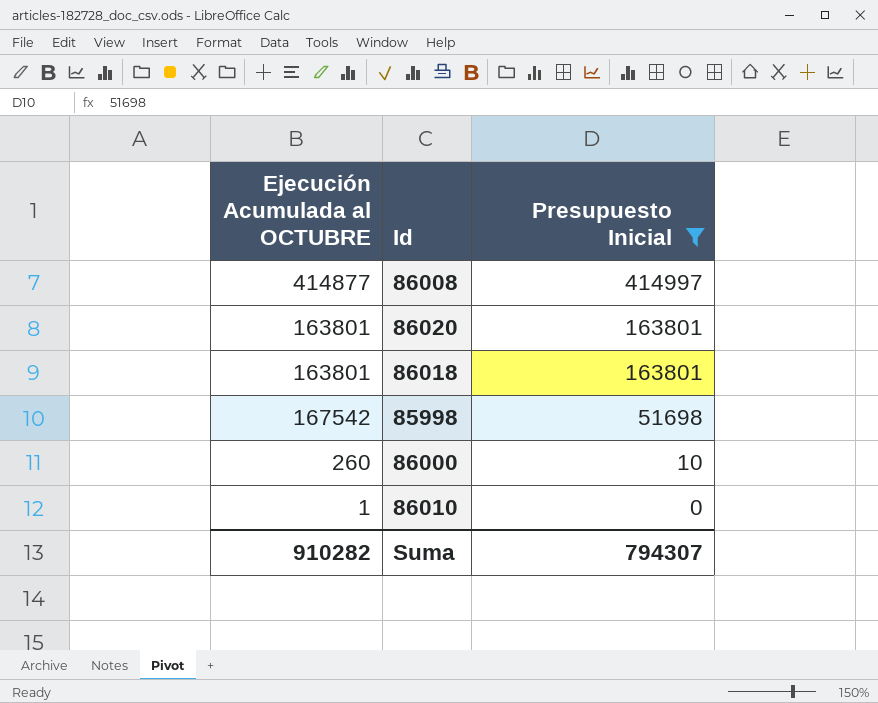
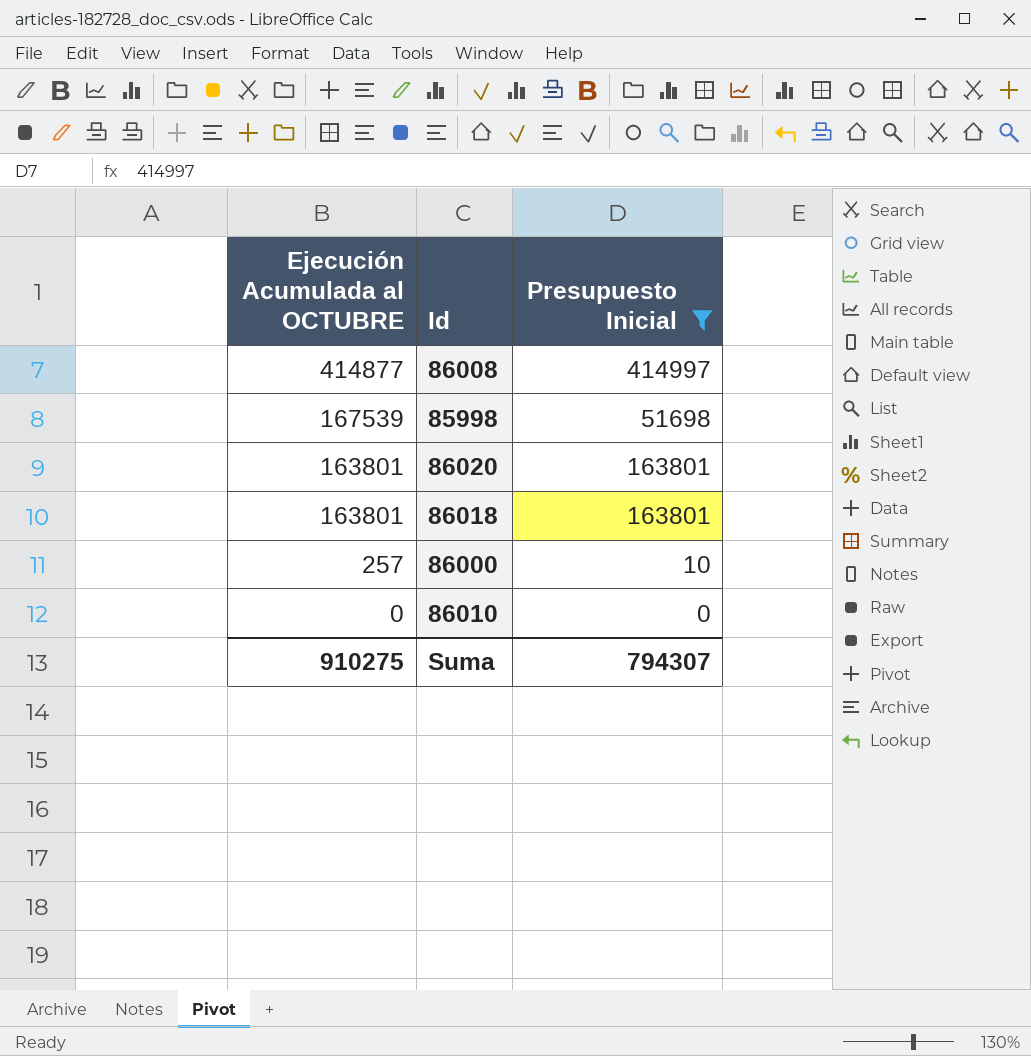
row order: Presupuesto Inicial descending -> Ejecución Acumulada al OCTUBRE descending
85998 | Ejecución Acumulada al OCTUBRE: 167542 -> 167539
86000 | Ejecución Acumulada al OCTUBRE: 260 -> 257
86010 | Ejecución Acumulada al OCTUBRE: 1 -> 0
Suma | Ejecución Acumulada al OCTUBRE: 910282 -> 910275

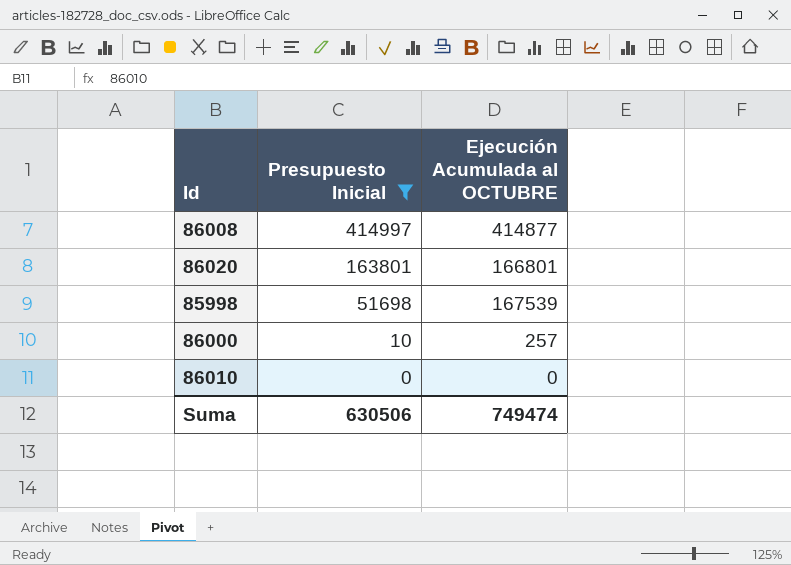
row order: Ejecución Acumulada al OCTUBRE descending -> Presupuesto Inicial descending
column Ejecución Acumulada al OCTUBRE | position: 1 -> 3
row 86018: 163801 | 163801 -> none
86020 | Ejecución Acumulada al OCTUBRE: 163801 -> 166801
Suma | Presupuesto Inicial: 794307 -> 630506
Suma | Ejecución Acumulada al OCTUBRE: 910275 -> 749474

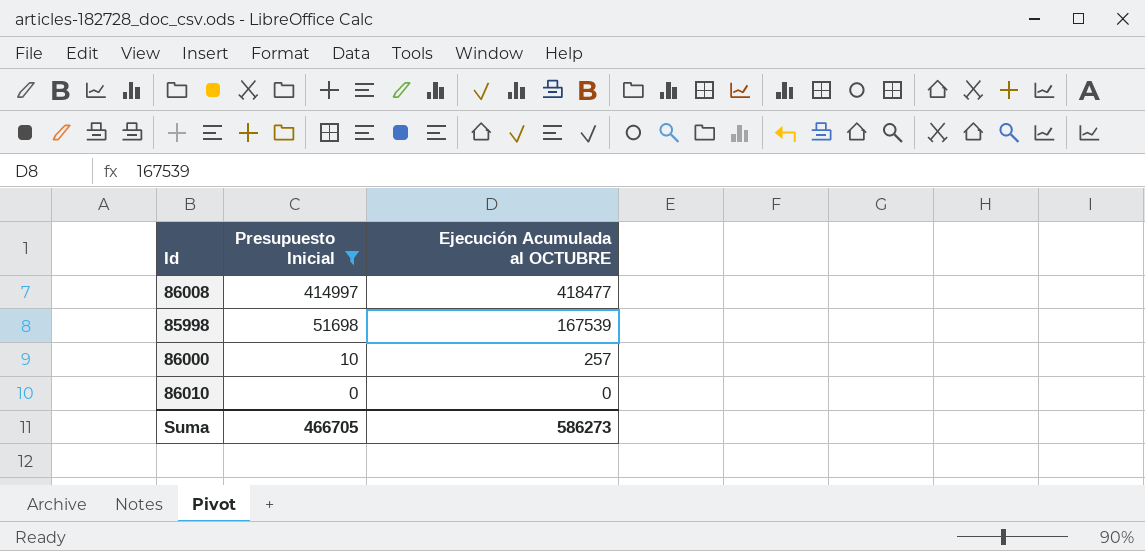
row 86020: 163801 | 166801 -> none
86008 | Ejecución Acumulada al OCTUBRE: 414877 -> 418477
Suma | Presupuesto Inicial: 630506 -> 466705
Suma | Ejecución Acumulada al OCTUBRE: 749474 -> 586273

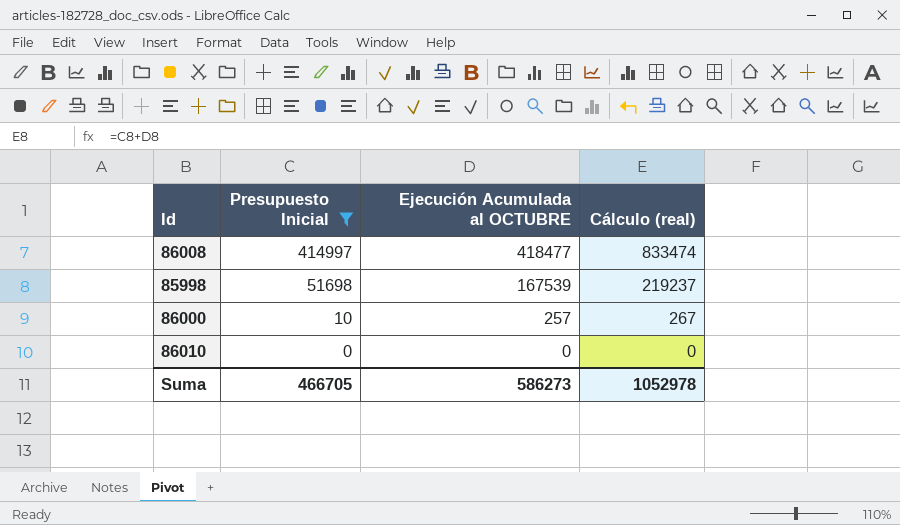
column Cálculo (real) | formula: none -> [Presupuesto Inicial] + [Ejecución Acumulada al OCTUBRE]

